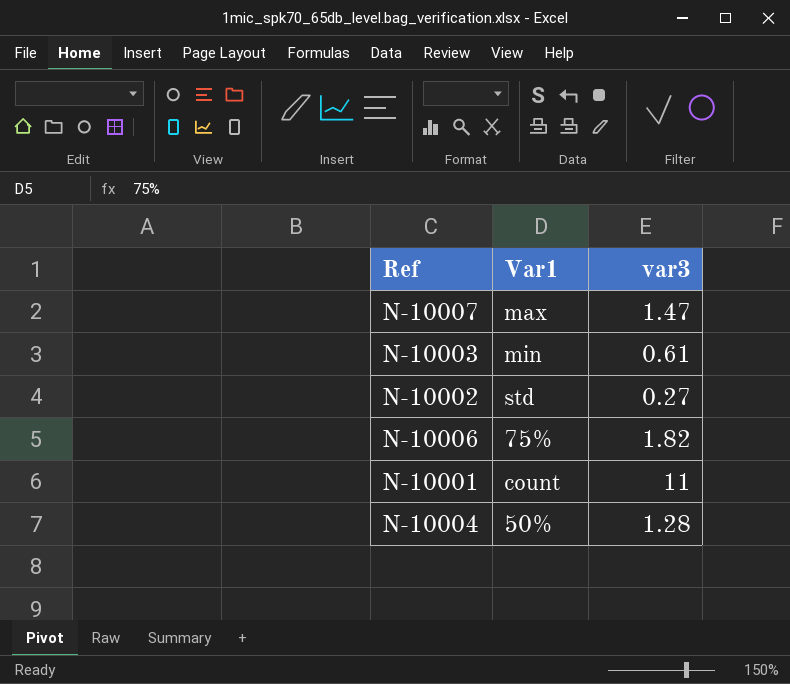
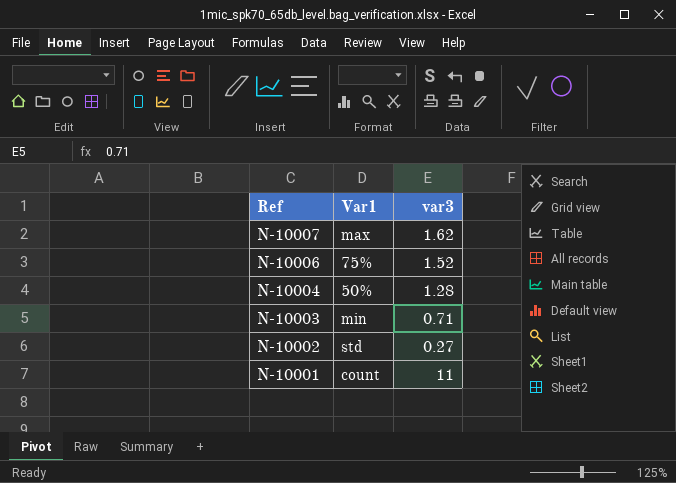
row order: none -> Ref descending
N-10007 | var3: 1.47 -> 1.62
N-10006 | var3: 1.82 -> 1.52
N-10003 | var3: 0.61 -> 0.71

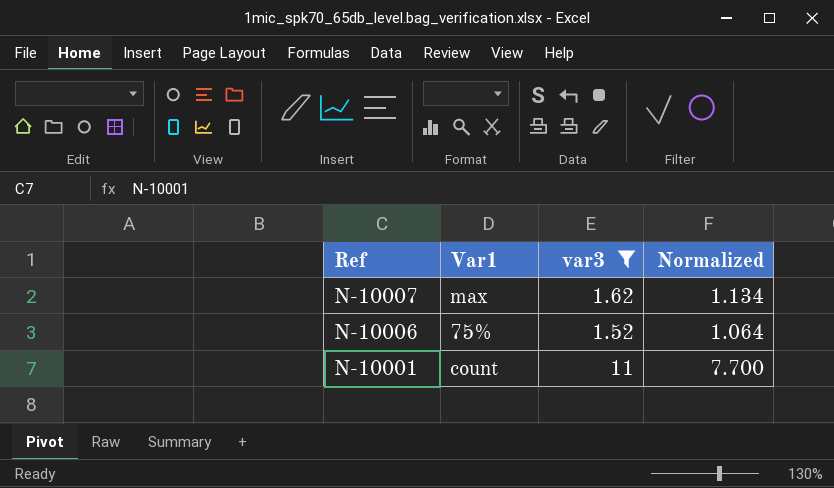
filter: none -> var3 >= 1.52
column Normalized | formula: none -> [var3] * 0.7

